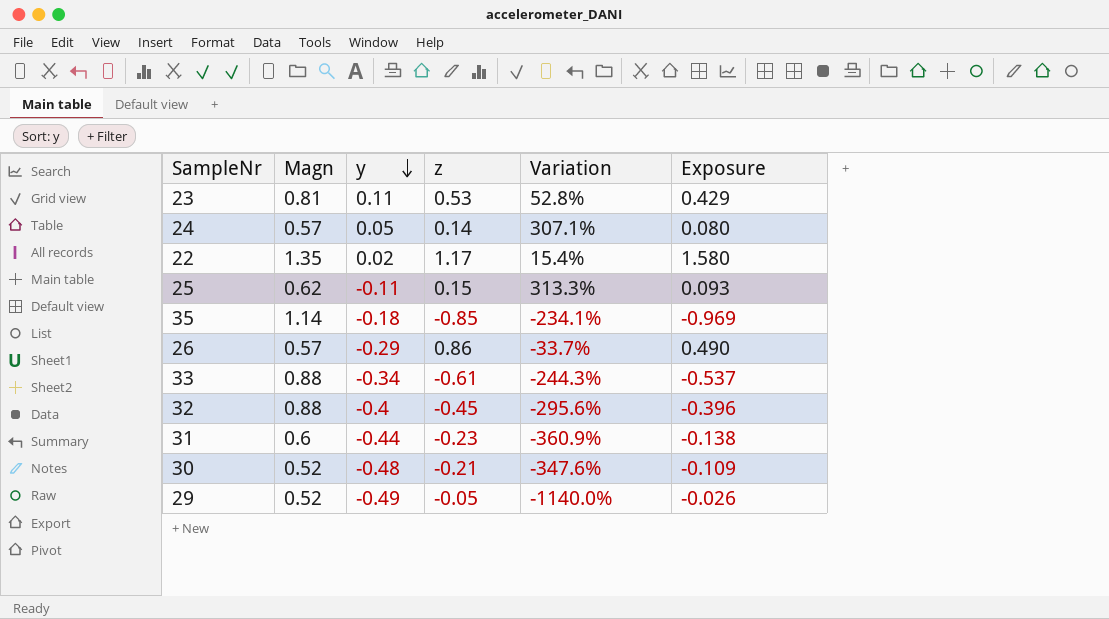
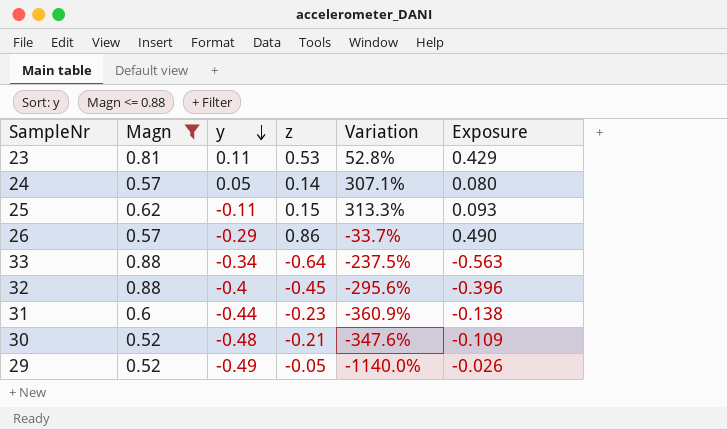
filter: none -> Magn <= 0.88
33 | z: -0.61 -> -0.64
33 | Variation: -244.3% -> -237.5%
33 | Exposure: -0.537 -> -0.563

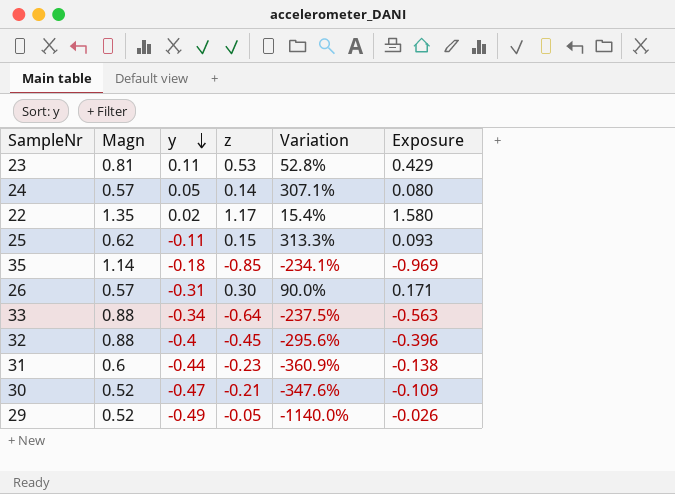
filter: Magn <= 0.88 -> none
26 | y: -0.29 -> -0.31
26 | z: 0.86 -> 0.30
26 | Variation: -33.7% -> 90.0%
26 | Exposure: 0.490 -> 0.171
30 | y: -0.48 -> -0.47

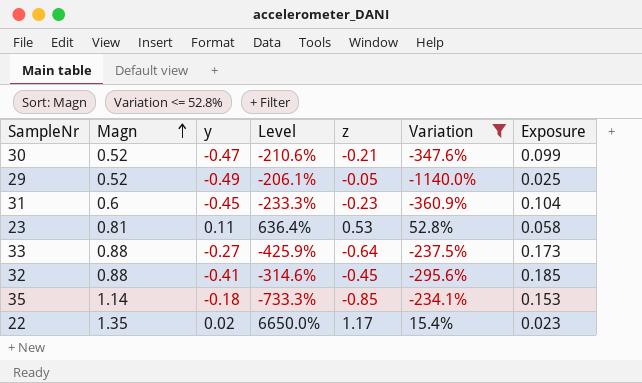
filter: none -> Variation <= 52.8%
row order: y descending -> Magn ascending
column Level | formula: none -> ([Magn] - [y]) / [y]
column Exposure | formula: [Magn] * [z] -> [y] * [z]
31 | y: -0.44 -> -0.45
33 | y: -0.34 -> -0.27
32 | y: -0.4 -> -0.41

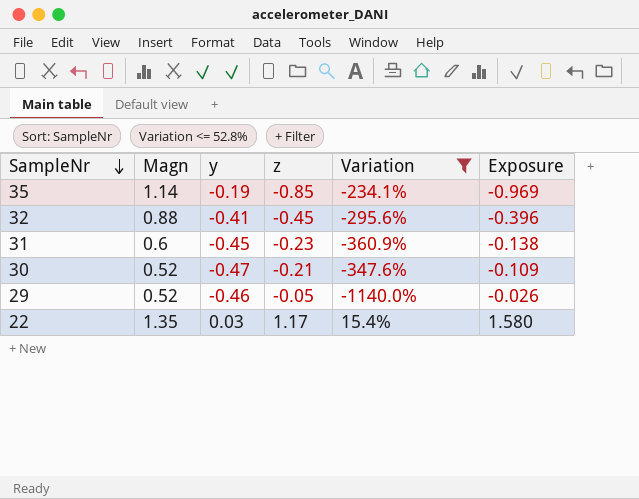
row order: Magn ascending -> SampleNr descending
column Level | formula: ([Magn] - [y]) / [y] -> none
column Exposure | formula: [y] * [z] -> [Magn] * [z]
row 23: 0.81 | 0.11 | 636.4% | 0.53 | 52.8% | 0.058 -> none
row 33: 0.88 | -0.27 | -425.9% | -0.64 | -237.5% | 0.173 -> none
35 | y: -0.18 -> -0.19
29 | y: -0.49 -> -0.46
22 | y: 0.02 -> 0.03

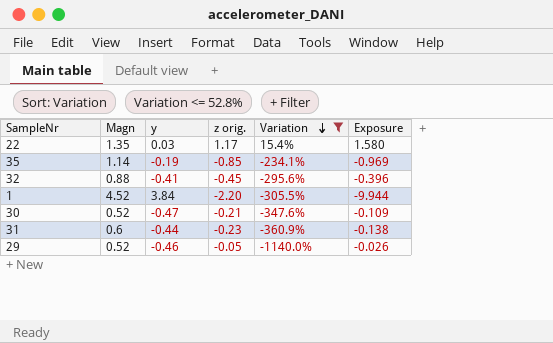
row order: SampleNr descending -> Variation descending
column name: z -> z orig.
row 1: none -> 4.52 | 3.84 | -2.20 | -305.5% | -9.944
31 | y: -0.45 -> -0.44

